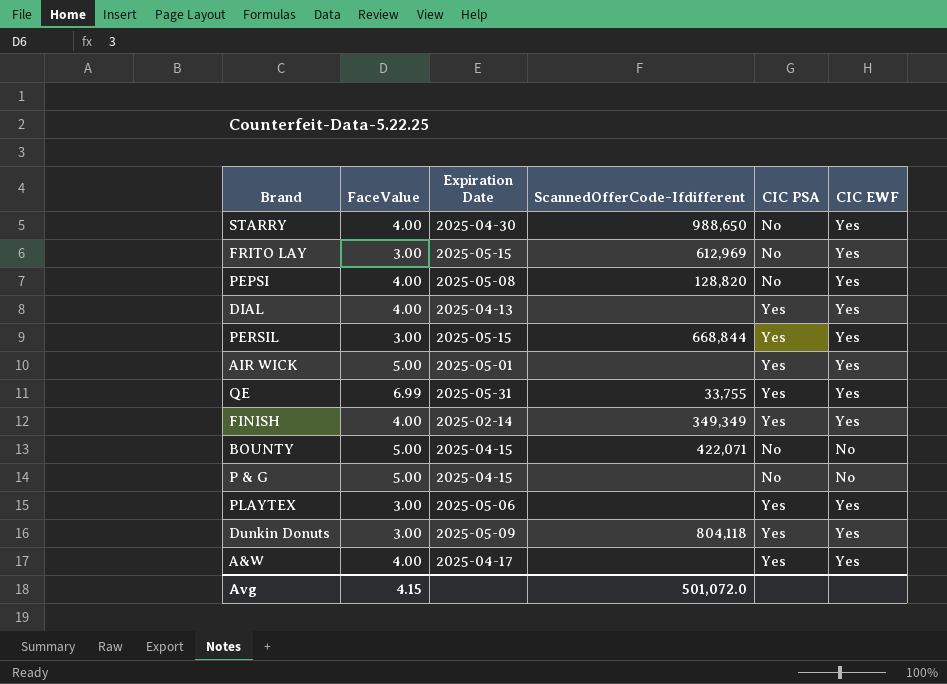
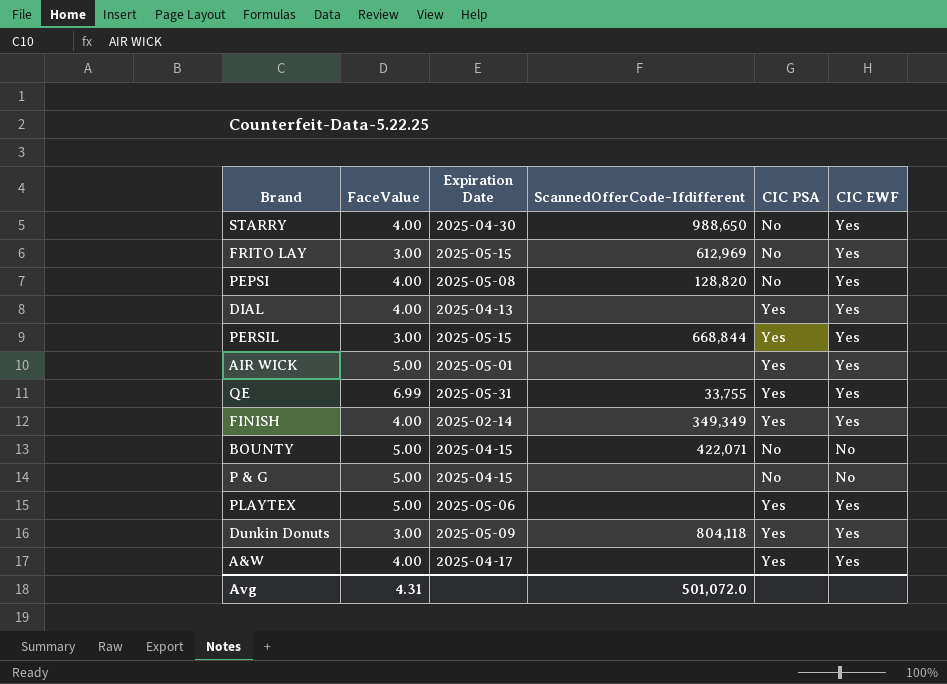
PLAYTEX | FaceValue: 3.00 -> 5.00
Avg | FaceValue: 4.15 -> 4.31

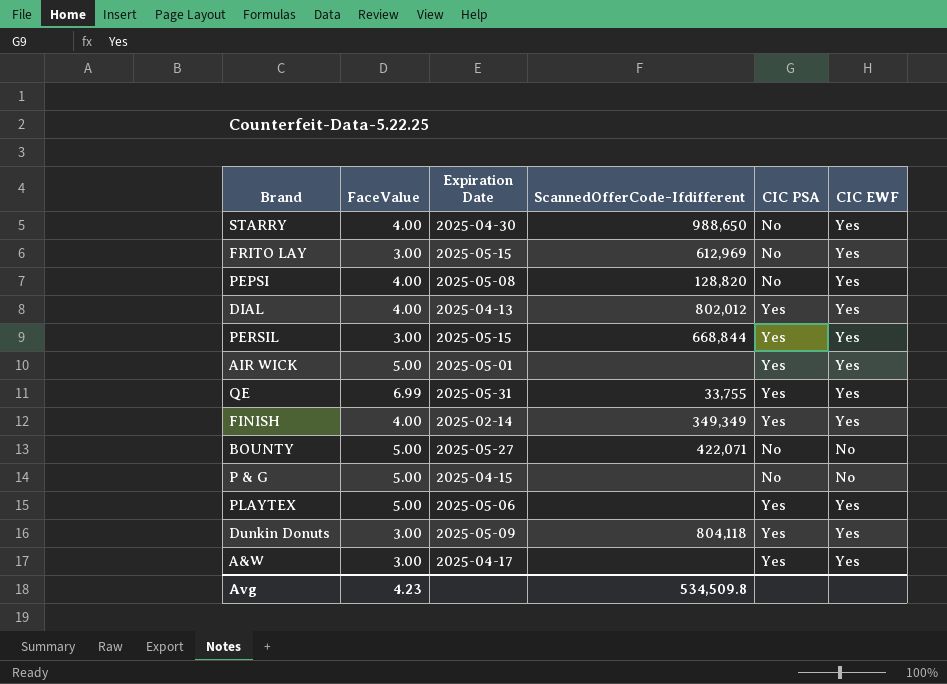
DIAL | ScannedOfferCode-Ifdifferent: none -> 802,012
BOUNTY | Expiration Date: 2025-04-15 -> 2025-05-27
A&W | FaceValue: 4.00 -> 3.00
Avg | FaceValue: 4.31 -> 4.23
Avg | ScannedOfferCode-Ifdifferent: 501,072.0 -> 534,509.8

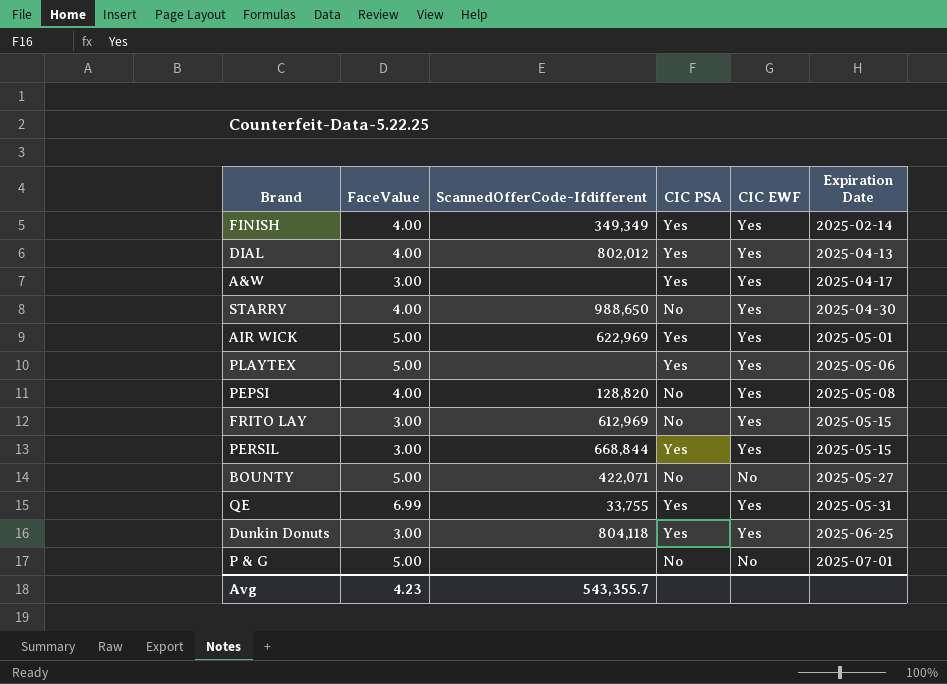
row order: none -> Expiration Date ascending
column Expiration Date | position: 3 -> 6
AIR WICK | ScannedOfferCode-Ifdifferent: none -> 622,969
Dunkin Donuts | Expiration Date: 2025-05-09 -> 2025-06-25
P & G | Expiration Date: 2025-04-15 -> 2025-07-01
Avg | ScannedOfferCode-Ifdifferent: 534,509.8 -> 543,355.7

